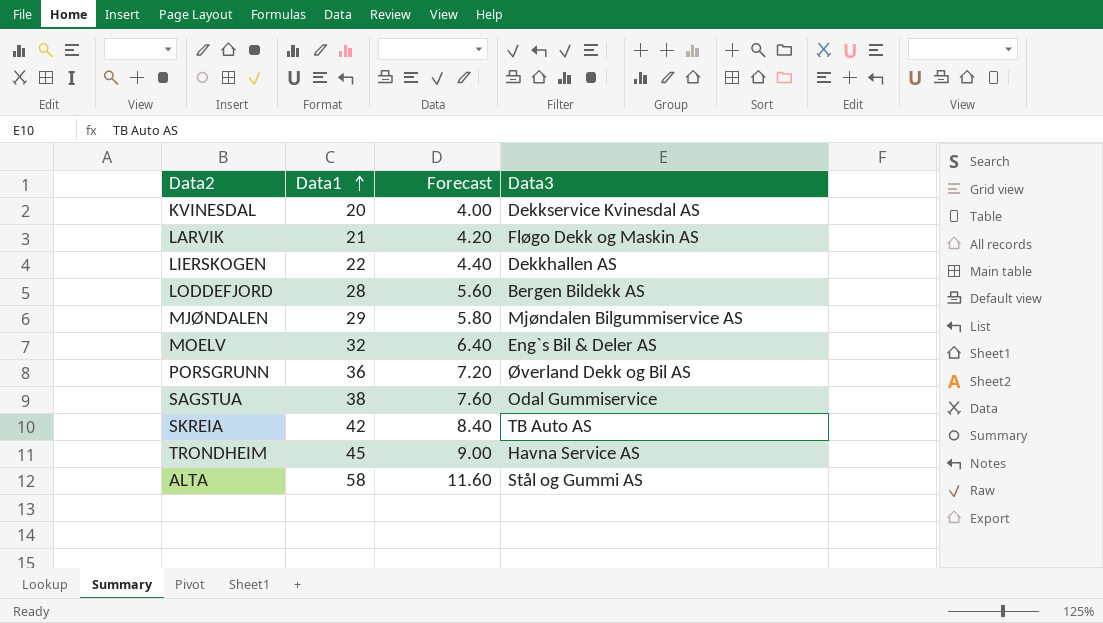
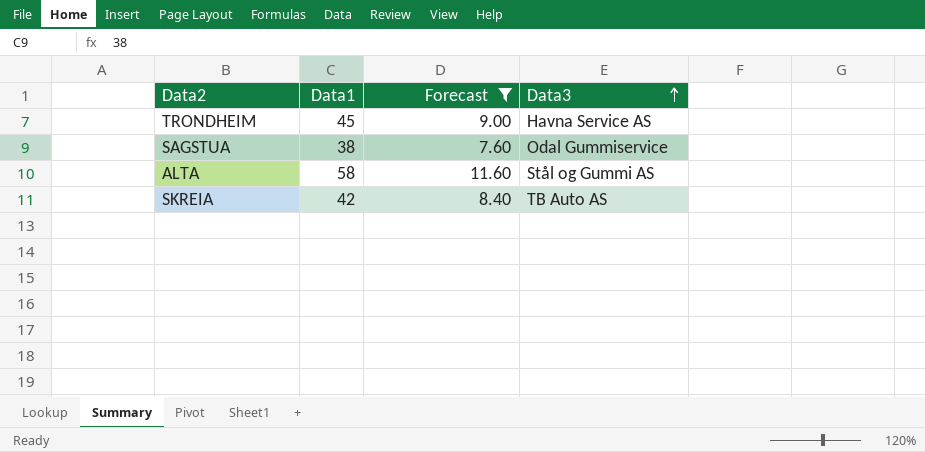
filter: none -> Forecast >= 7.60
row order: Data1 ascending -> Data3 ascending

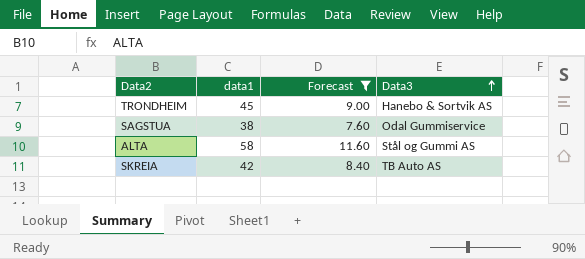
column name: Data1 -> data1
TRONDHEIM | Data3: Havna Service AS -> Hanebo & Sortvik AS

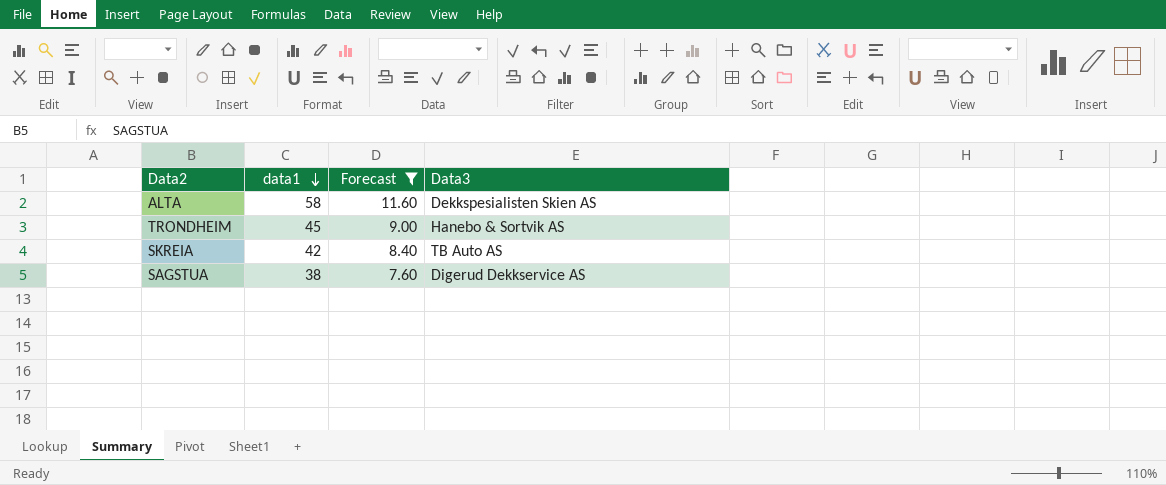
row order: Data3 ascending -> data1 descending
ALTA | Data3: Stål og Gummi AS -> Dekkspesialisten Skien AS
SAGSTUA | Data3: Odal Gummiservice -> Digerud Dekkservice AS

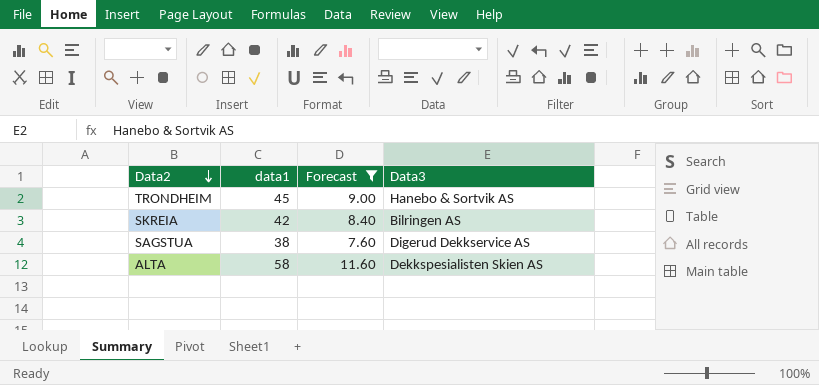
row order: data1 descending -> Data2 descending
SKREIA | Data3: TB Auto AS -> Bilringen AS

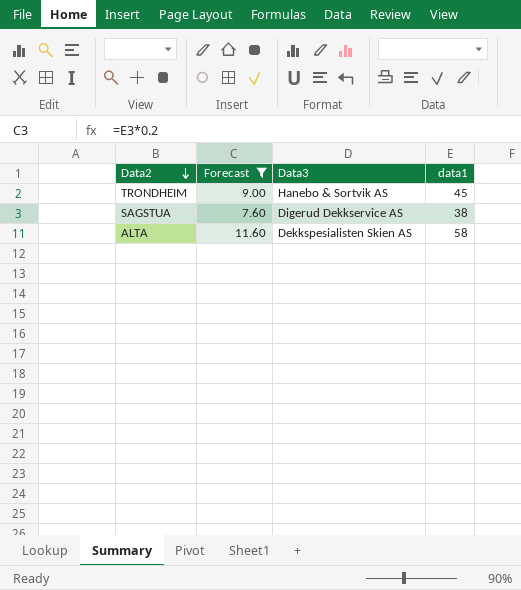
column data1 | position: 2 -> 4
row SKREIA: 42 | 8.40 | Bilringen AS -> none

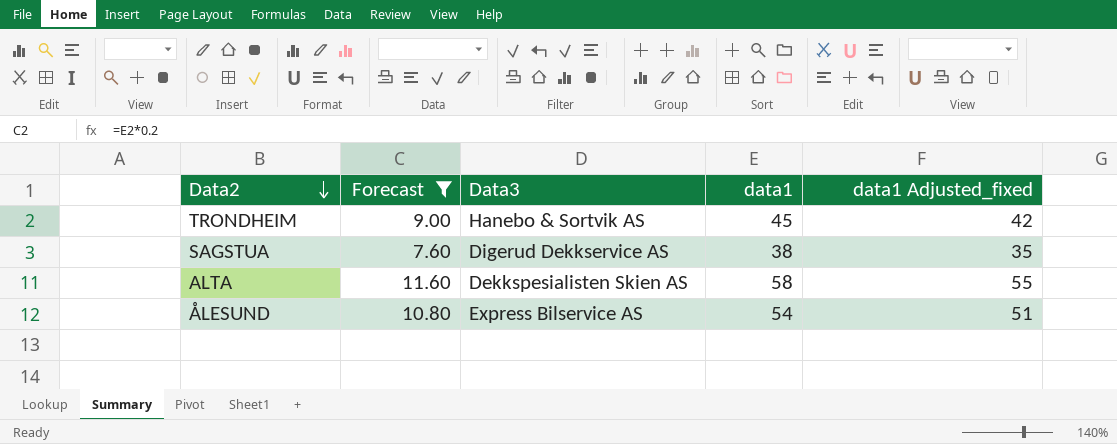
column data1 Adjusted_fixed | formula: none -> [data1] - 3
row ÅLESUND: none -> 10.80 | Express Bilservice AS | 54 | 51

